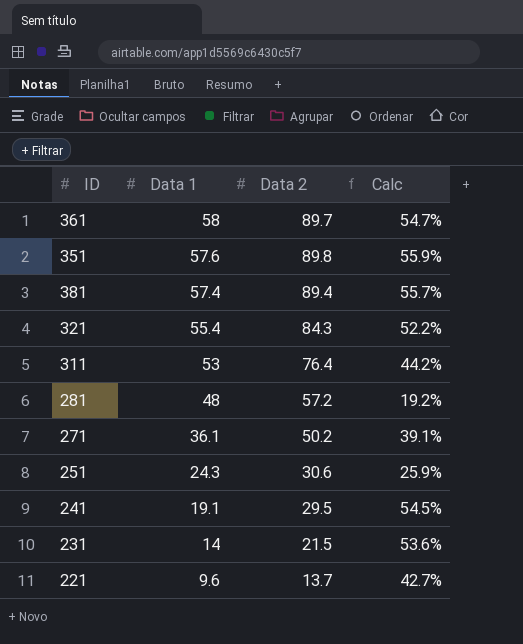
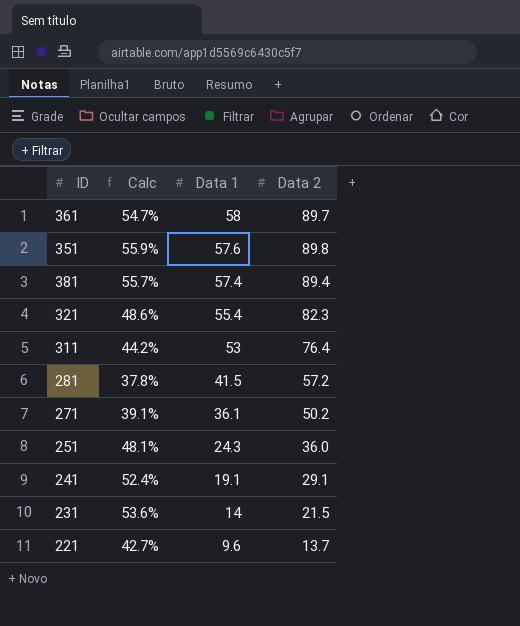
column Calc | position: 4 -> 2
321 | Calc: 52.2% -> 48.6%
321 | Data 2: 84.3 -> 82.3
281 | Calc: 19.2% -> 37.8%
281 | Data 1: 48 -> 41.5
251 | Calc: 25.9% -> 48.1%
251 | Data 2: 30.6 -> 36.0
241 | Calc: 54.5% -> 52.4%
241 | Data 2: 29.5 -> 29.1

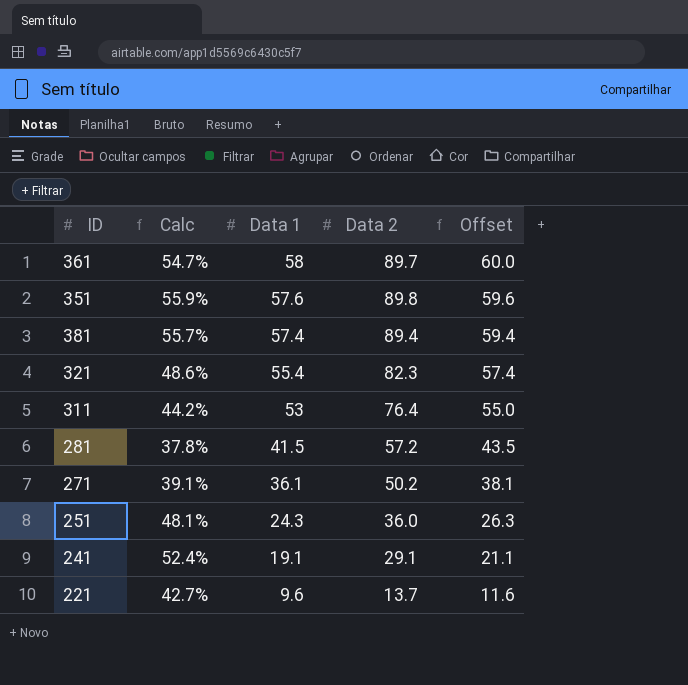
column Offset | formula: none -> [Data 1] + 2
row 231: 53.6% | 14 | 21.5 -> none

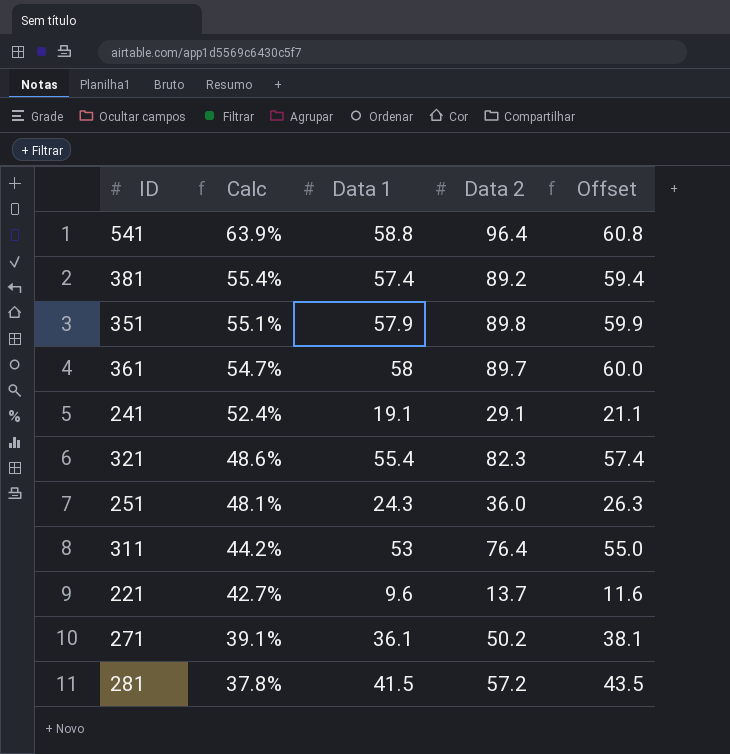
row order: Data 1 descending -> Calc descending
row 541: none -> 63.9% | 58.8 | 96.4 | 60.8
381 | Calc: 55.7% -> 55.4%
381 | Data 2: 89.4 -> 89.2
351 | Calc: 55.9% -> 55.1%
351 | Data 1: 57.6 -> 57.9
351 | Offset: 59.6 -> 59.9

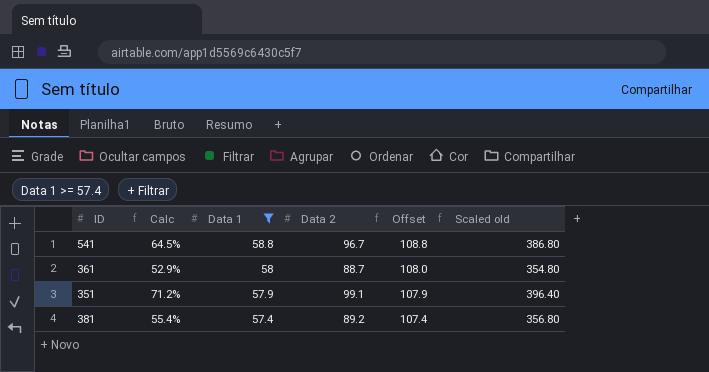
filter: none -> Data 1 >= 57.4
row order: Calc descending -> Data 1 descending
column Offset | formula: [Data 1] + 2 -> [Data 1] + 50
column Scaled old | formula: none -> [Data 2] * 4
541 | Calc: 63.9% -> 64.5%
541 | Data 2: 96.4 -> 96.7
361 | Calc: 54.7% -> 52.9%
361 | Data 2: 89.7 -> 88.7
351 | Calc: 55.1% -> 71.2%
351 | Data 2: 89.8 -> 99.1

